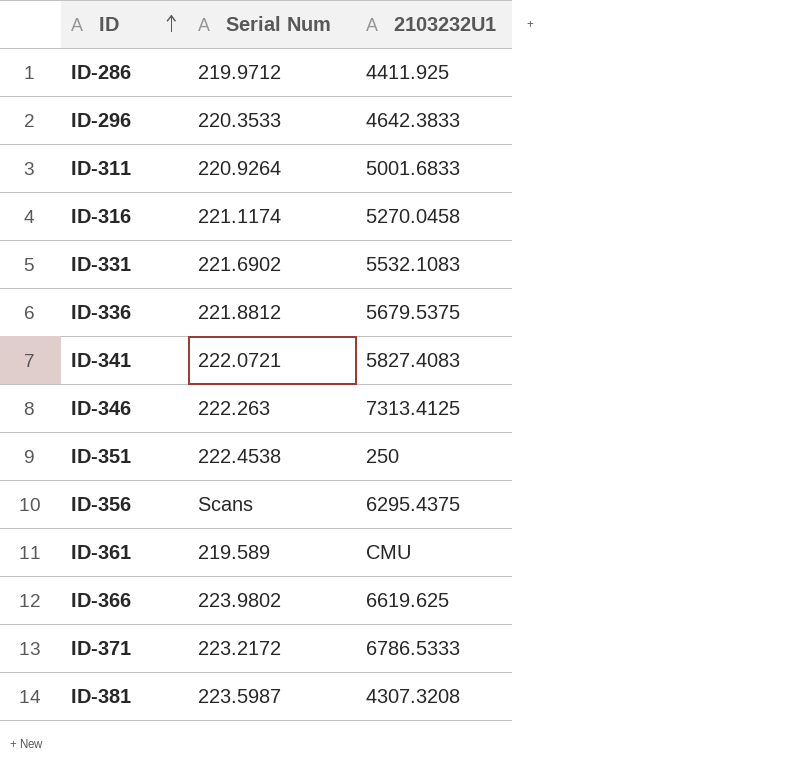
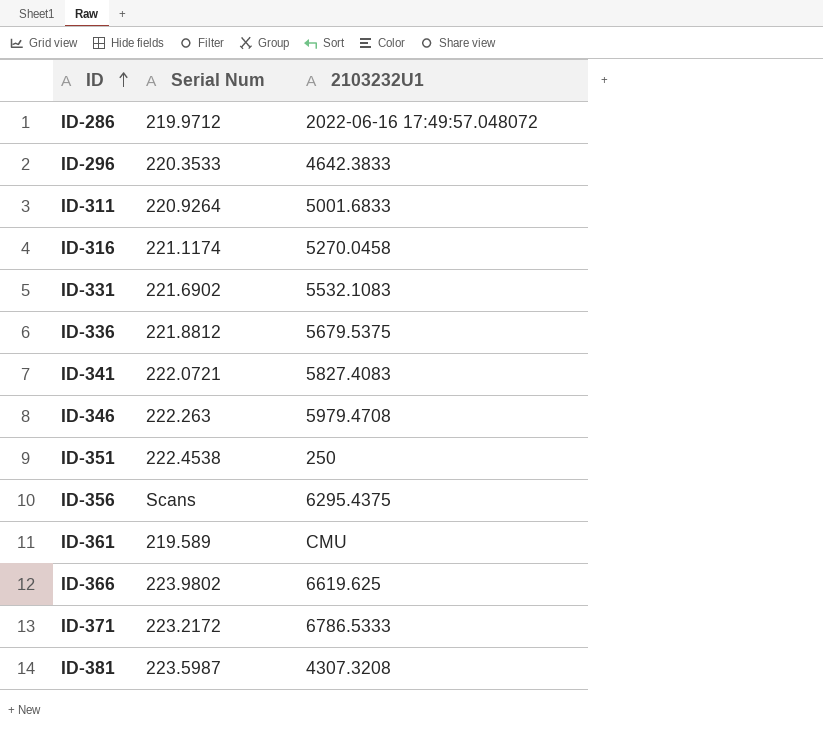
ID-286 | 2103232U1: 4411.925 -> 2022-06-16 17:49:57.048072
ID-346 | 2103232U1: 7313.4125 -> 5979.4708

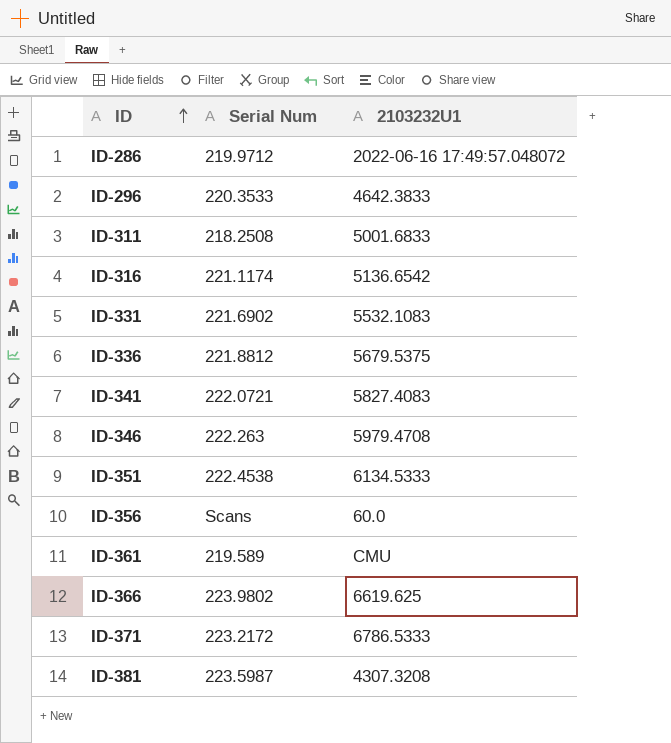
ID-311 | Serial Num: 220.9264 -> 218.2508
ID-316 | 2103232U1: 5270.0458 -> 5136.6542
ID-351 | 2103232U1: 250 -> 6134.5333
ID-356 | 2103232U1: 6295.4375 -> 60.0

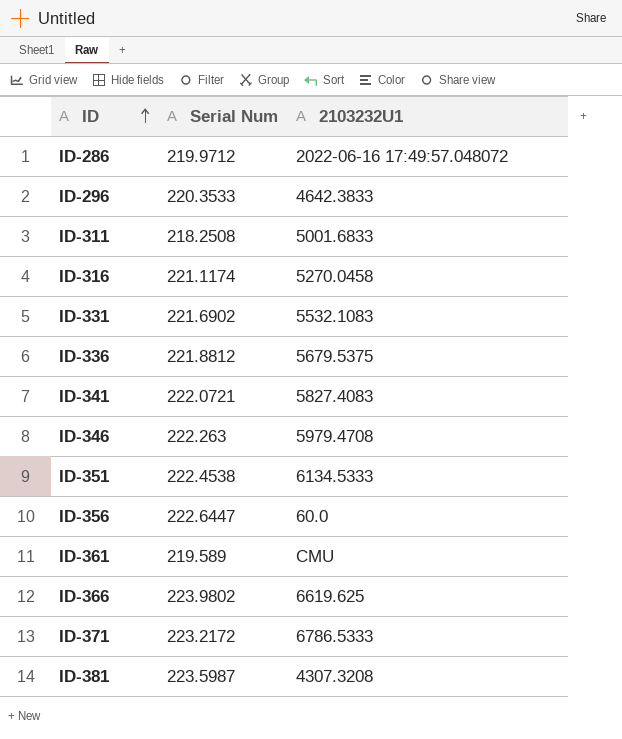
ID-316 | 2103232U1: 5136.6542 -> 5270.0458
ID-356 | Serial Num: Scans -> 222.6447

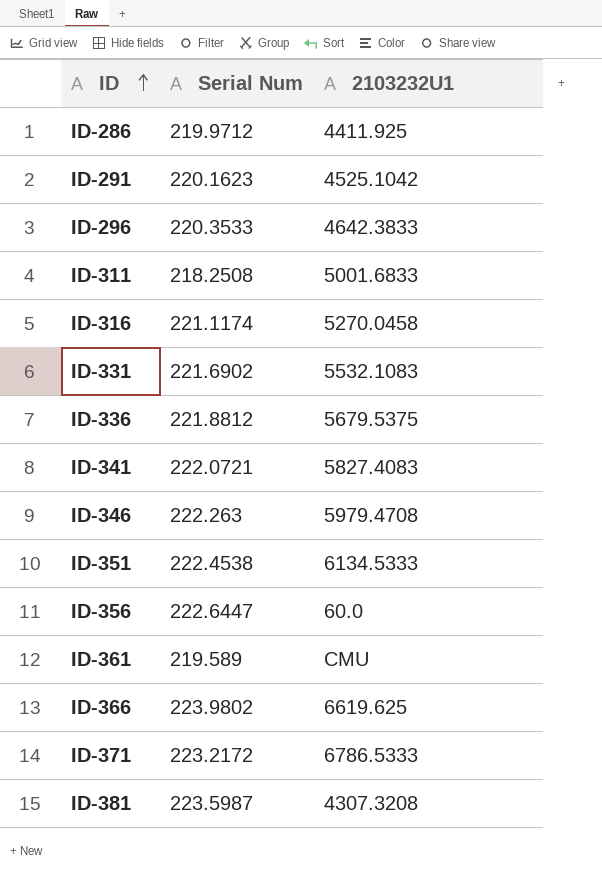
ID-286 | 2103232U1: 2022-06-16 17:49:57.048072 -> 4411.925
row ID-291: none -> 220.1623 | 4525.1042

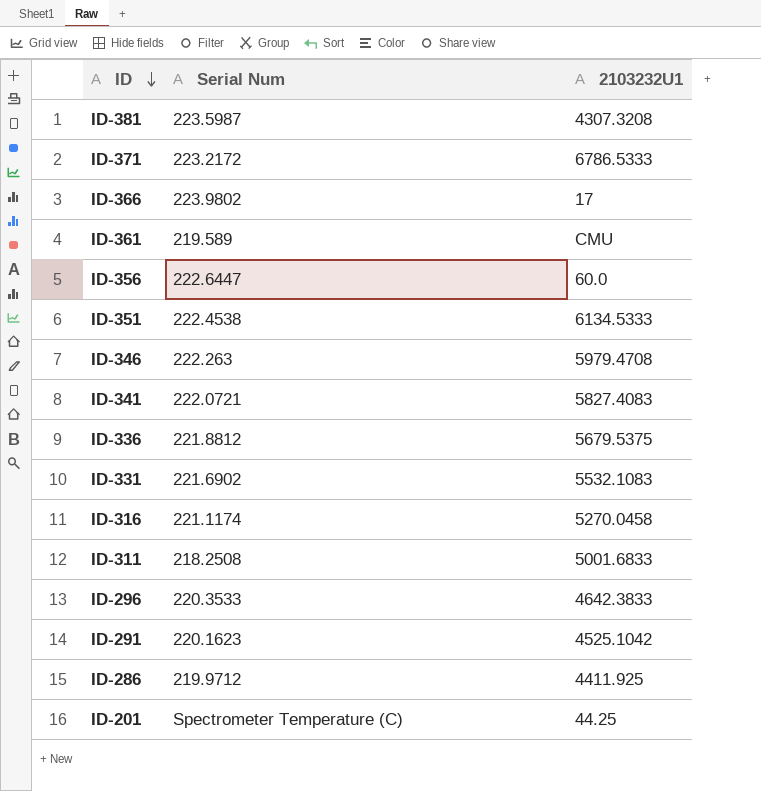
row order: ID ascending -> ID descending
ID-366 | 2103232U1: 6619.625 -> 17
row ID-201: none -> Spectrometer Temperature (C) | 44.25

